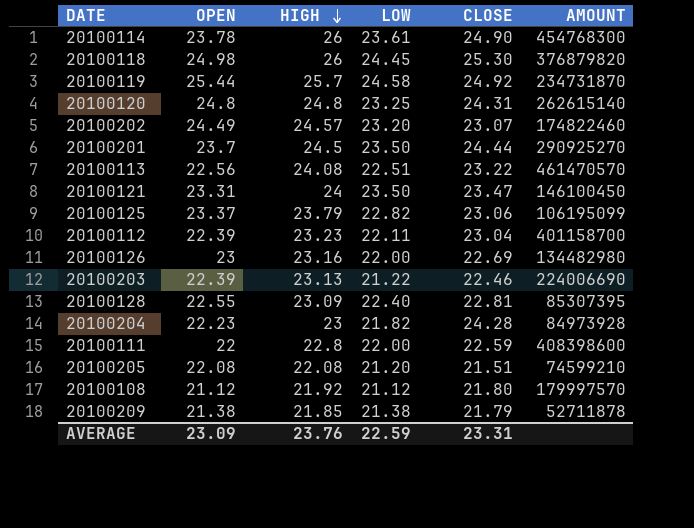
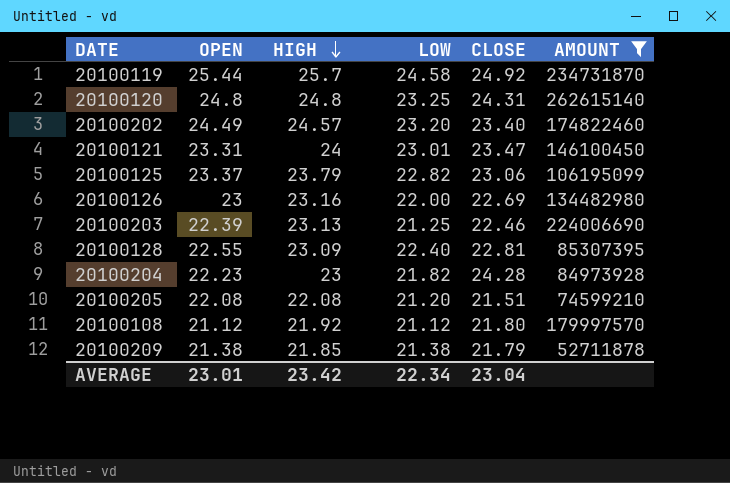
filter: none -> AMOUNT <= 262615140
20100202 | CLOSE: 23.07 -> 23.40
20100121 | LOW: 23.50 -> 23.01
20100203 | LOW: 21.22 -> 21.25
AVERAGE | OPEN: 23.09 -> 23.01
AVERAGE | HIGH: 23.76 -> 23.42
AVERAGE | LOW: 22.59 -> 22.34
AVERAGE | CLOSE: 23.31 -> 23.04

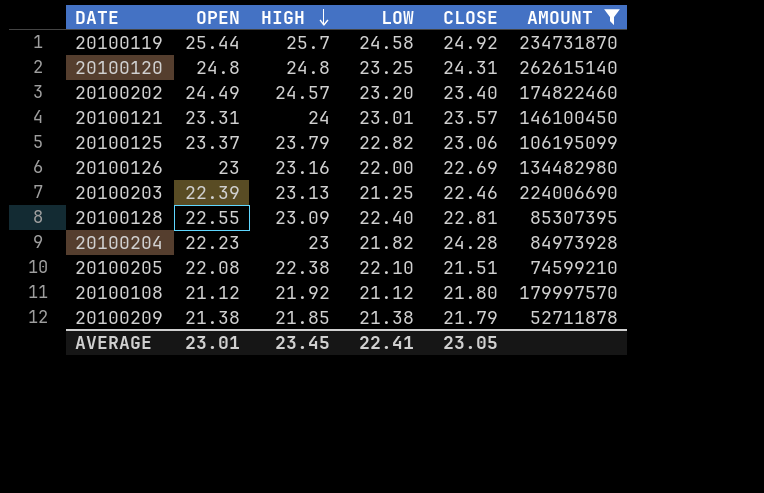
20100121 | CLOSE: 23.47 -> 23.57
20100205 | HIGH: 22.08 -> 22.38
20100205 | LOW: 21.20 -> 22.10
AVERAGE | HIGH: 23.42 -> 23.45
AVERAGE | LOW: 22.34 -> 22.41
AVERAGE | CLOSE: 23.04 -> 23.05

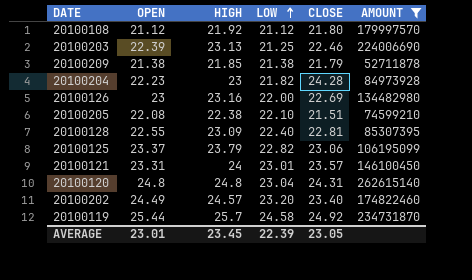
row order: HIGH descending -> LOW ascending
20100120 | LOW: 23.25 -> 23.04
AVERAGE | LOW: 22.41 -> 22.39

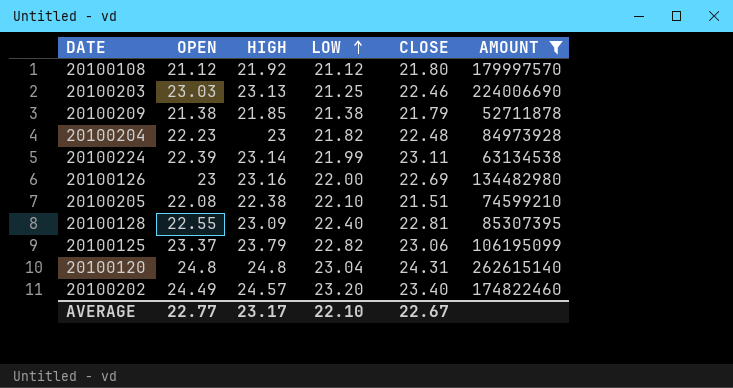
row 20100121: 23.31 | 24 | 23.01 | 23.57 | 146100450 -> none
row 20100119: 25.44 | 25.7 | 24.58 | 24.92 | 234731870 -> none
20100203 | OPEN: 22.39 -> 23.03
20100204 | CLOSE: 24.28 -> 22.48
row 20100224: none -> 22.39 | 23.14 | 21.99 | 23.11 | 63134538
AVERAGE | OPEN: 23.01 -> 22.77
AVERAGE | HIGH: 23.45 -> 23.17
AVERAGE | LOW: 22.39 -> 22.10
AVERAGE | CLOSE: 23.05 -> 22.67

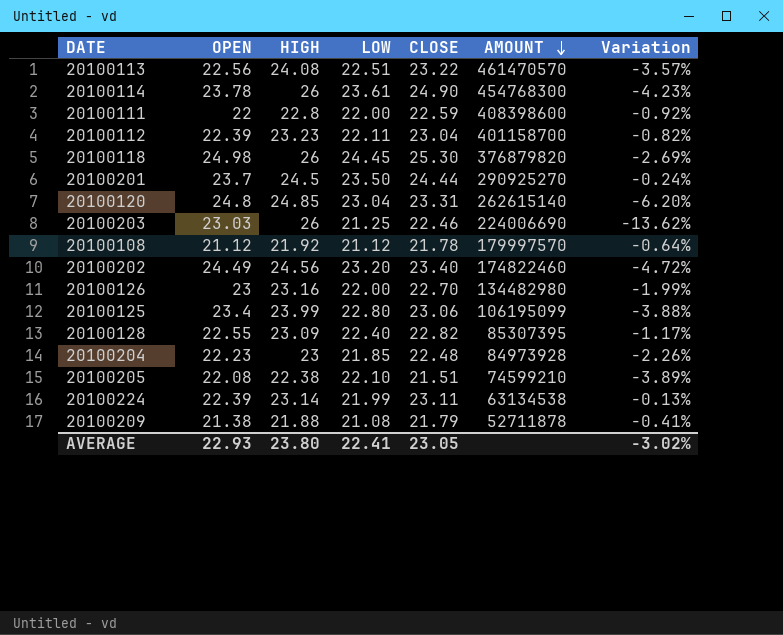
filter: AMOUNT <= 262615140 -> none
row order: LOW ascending -> AMOUNT descending
column Variation | formula: none -> ([CLOSE] - [HIGH]) / [HIGH]
20100120 | HIGH: 24.8 -> 24.85
20100120 | CLOSE: 24.31 -> 23.31
20100203 | HIGH: 23.13 -> 26
20100108 | CLOSE: 21.80 -> 21.78
20100202 | HIGH: 24.57 -> 24.56
20100126 | CLOSE: 22.69 -> 22.70
20100125 | OPEN: 23.37 -> 23.4
20100125 | HIGH: 23.79 -> 23.99
20100125 | LOW: 22.82 -> 22.80
20100128 | CLOSE: 22.81 -> 22.82
20100204 | LOW: 21.82 -> 21.85
20100209 | HIGH: 21.85 -> 21.88
20100209 | LOW: 21.38 -> 21.08
AVERAGE | OPEN: 22.77 -> 22.93
AVERAGE | HIGH: 23.17 -> 23.80
AVERAGE | LOW: 22.10 -> 22.41
AVERAGE | CLOSE: 22.67 -> 23.05

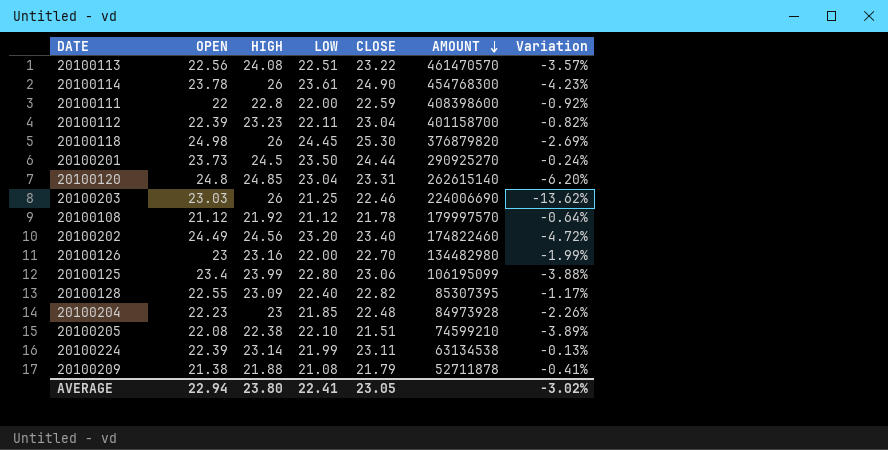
20100201 | OPEN: 23.7 -> 23.73
AVERAGE | OPEN: 22.93 -> 22.94

